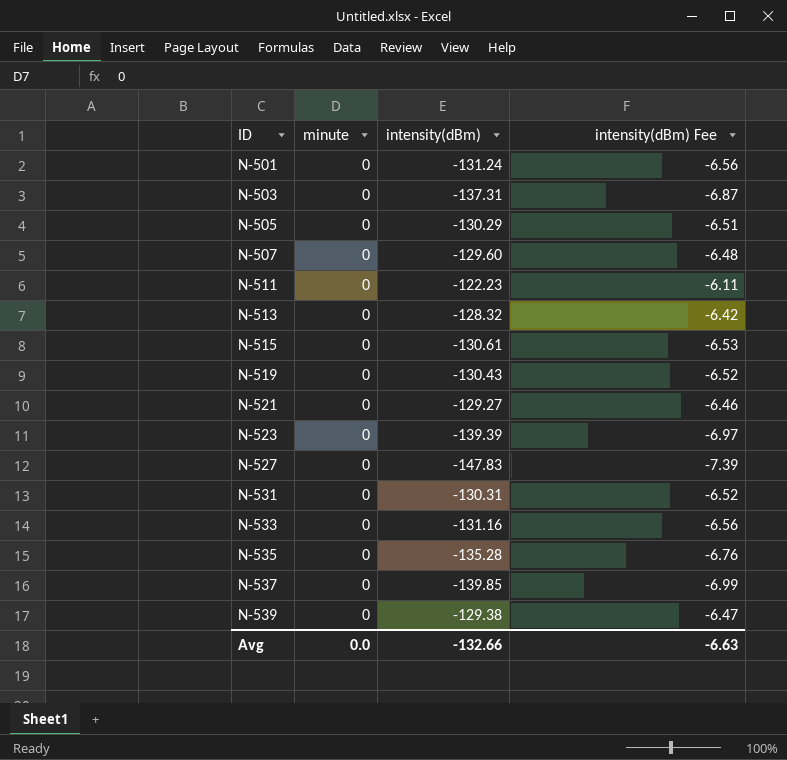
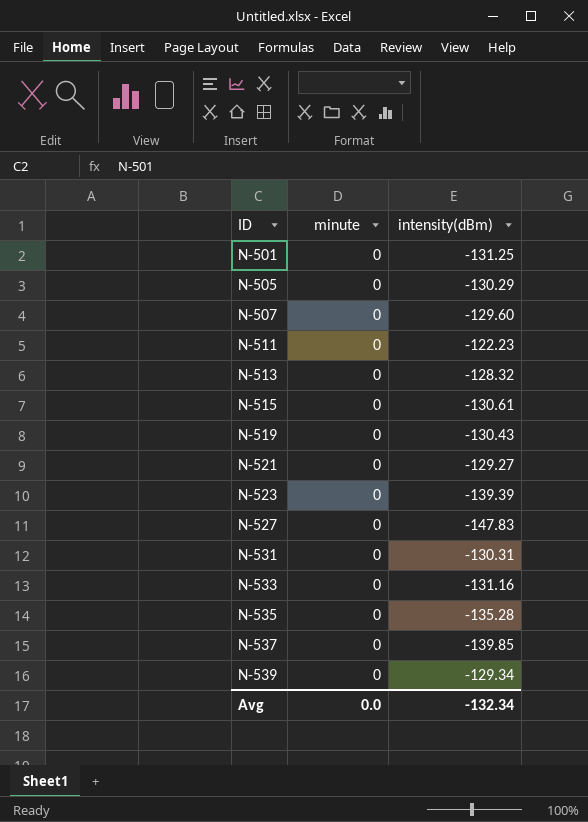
column intensity(dBm) Fee | formula: [intensity(dBm)] * 0.05 -> none
row N-503: 0 | -137.31 | -6.87 -> none
N-501 | intensity(dBm): -131.24 -> -131.25
N-539 | intensity(dBm): -129.38 -> -129.34
Avg | intensity(dBm): -132.66 -> -132.34

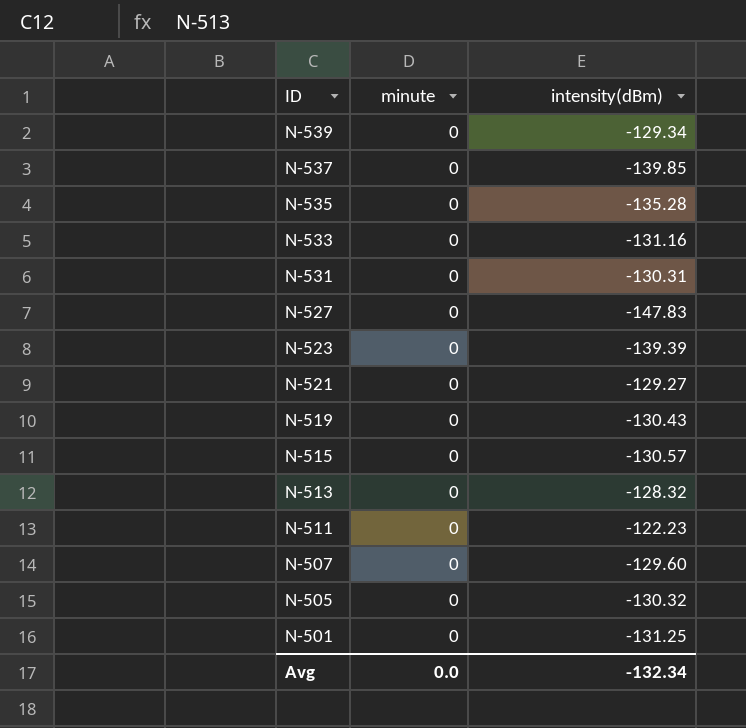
row order: ID ascending -> ID descending
N-515 | intensity(dBm): -130.61 -> -130.57
N-505 | intensity(dBm): -130.29 -> -130.32

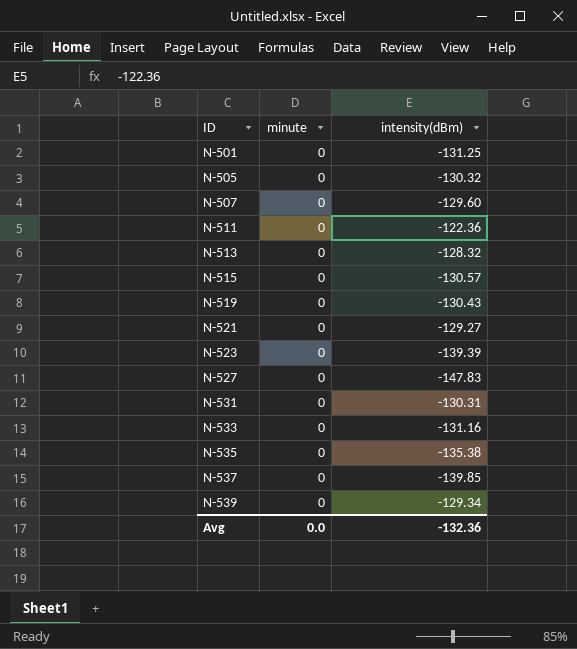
row order: ID descending -> ID ascending
N-511 | intensity(dBm): -122.23 -> -122.36
N-535 | intensity(dBm): -135.28 -> -135.38
Avg | intensity(dBm): -132.34 -> -132.36

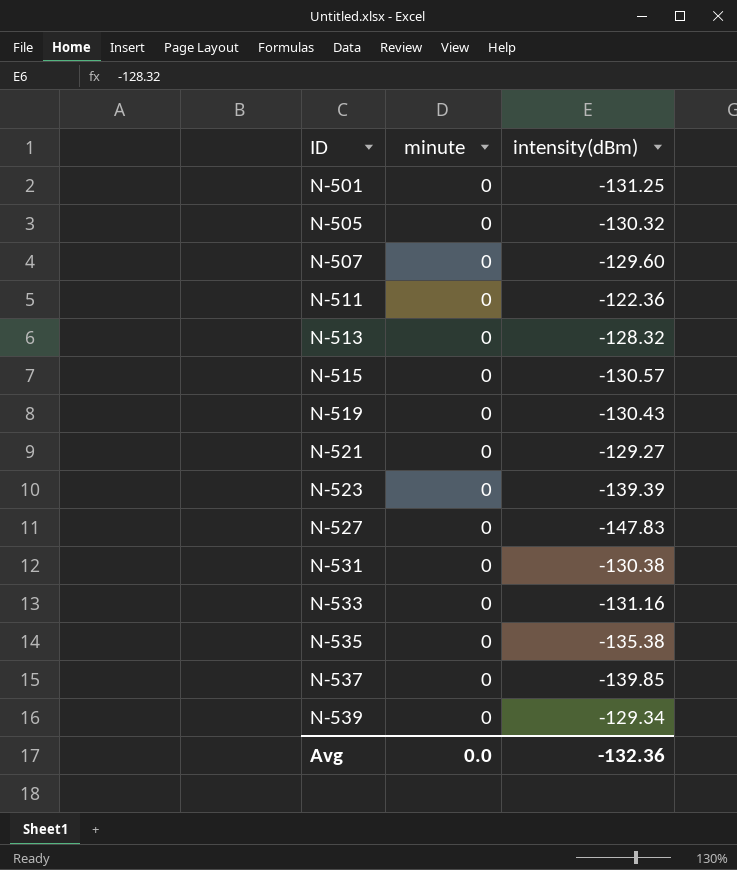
N-531 | intensity(dBm): -130.31 -> -130.38

